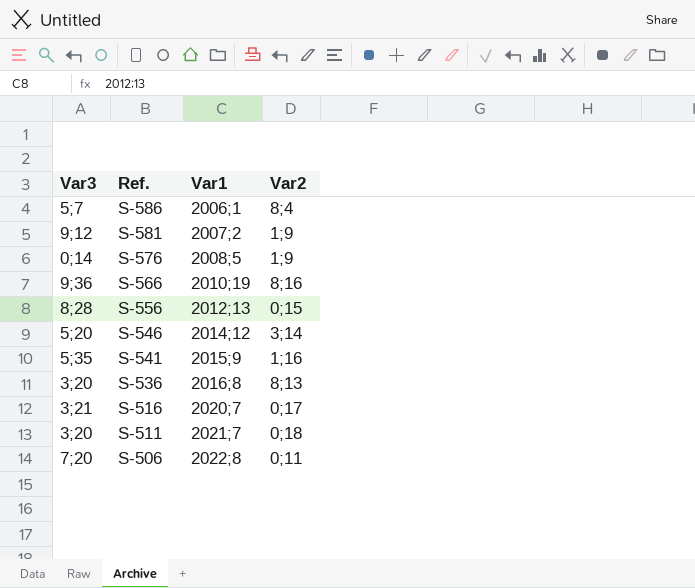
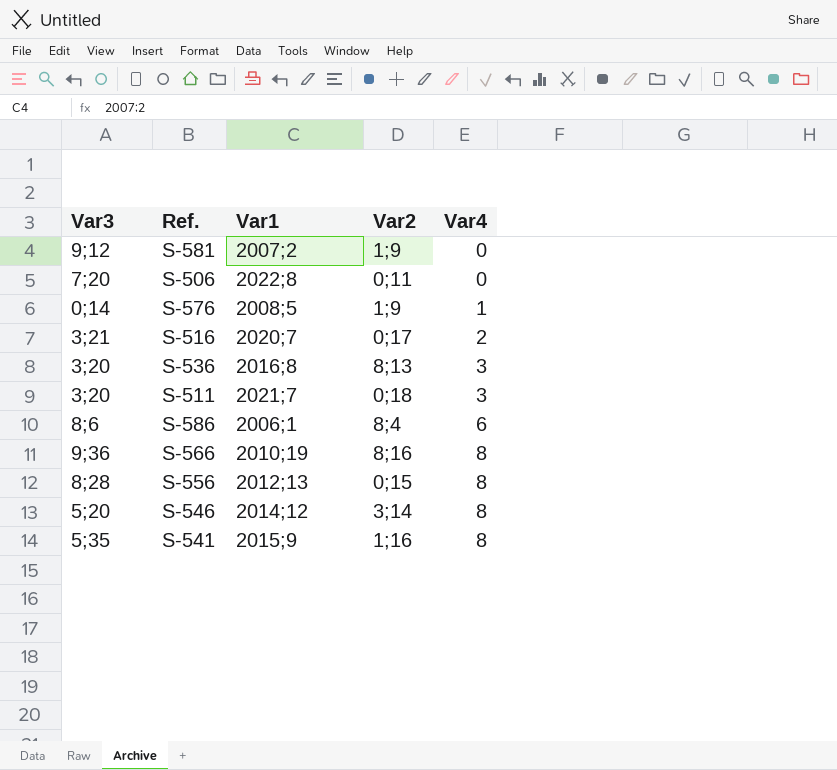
row order: Ref. descending -> Var4 ascending
column Var4 | position: none -> 5
S-586 | Var3: 5;7 -> 8;6

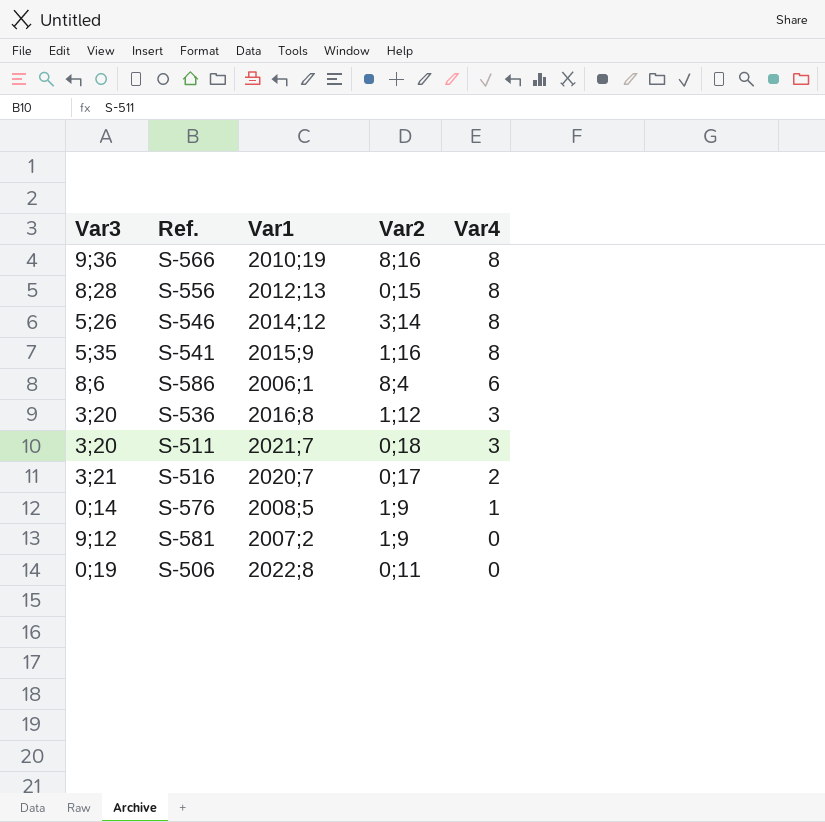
row order: Var4 ascending -> Var4 descending
S-546 | Var3: 5;20 -> 5;26
S-536 | Var2: 8;13 -> 1;12
S-506 | Var3: 7;20 -> 0;19

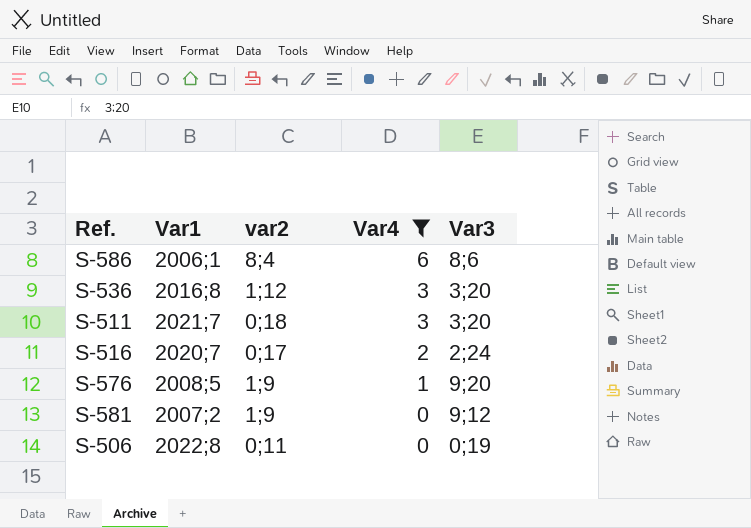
filter: none -> Var4 != 8
column name: Var2 -> var2
column Var3 | position: 1 -> 5
S-516 | Var3: 3;21 -> 2;24
S-576 | Var3: 0;14 -> 9;20

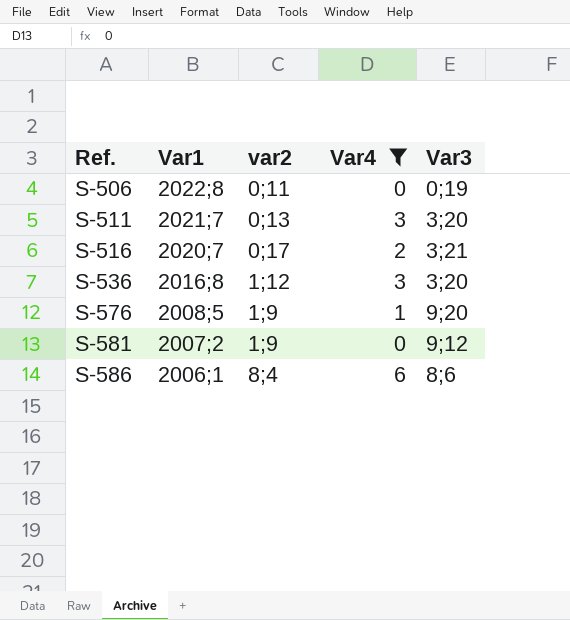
row order: Var4 descending -> Ref. ascending
S-511 | var2: 0;18 -> 0;13
S-516 | Var3: 2;24 -> 3;21

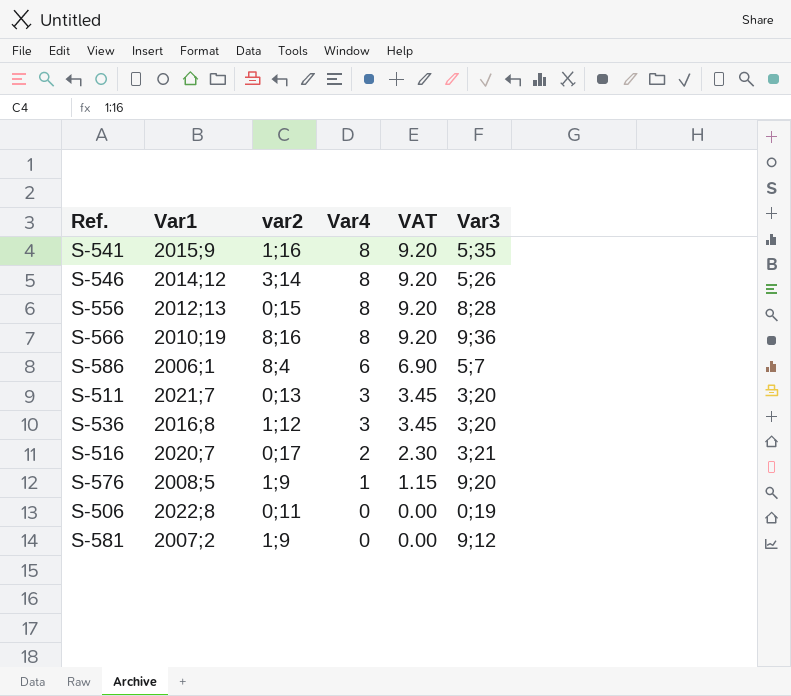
filter: Var4 != 8 -> none
row order: Ref. ascending -> Var4 descending
column VAT | formula: none -> [Var4] * 1.15
S-586 | Var3: 8;6 -> 5;7

